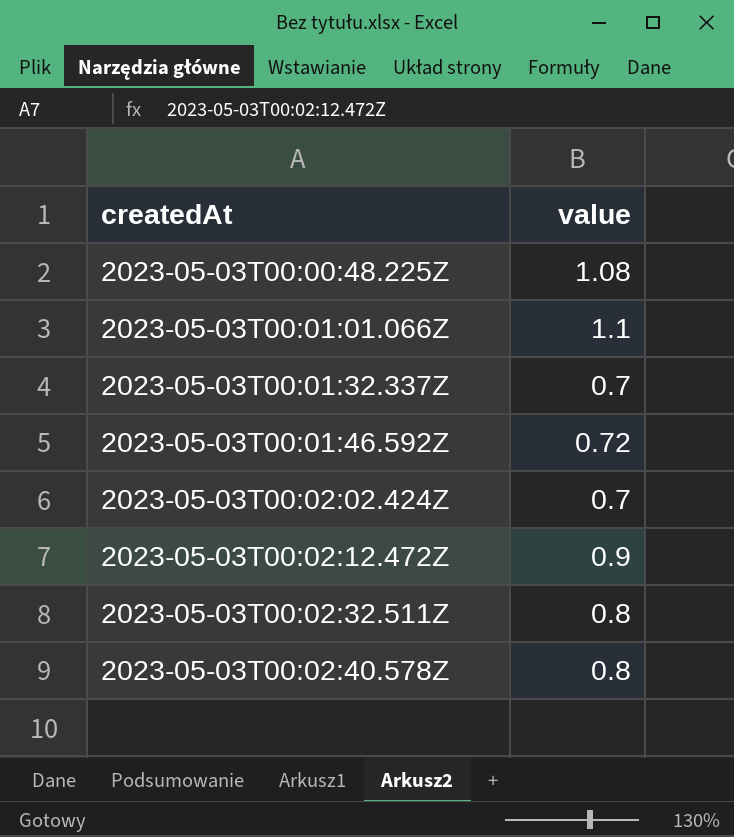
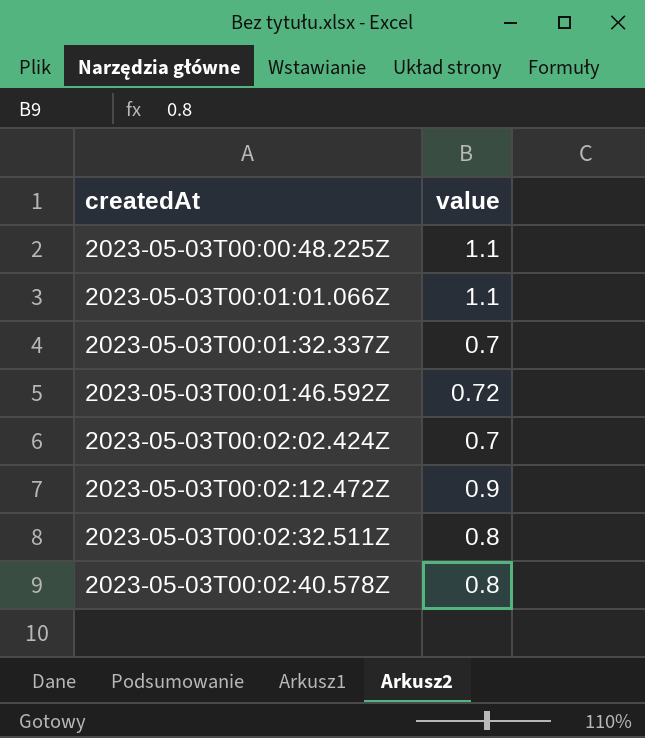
2023-05-03T00:00:48.225Z | value: 1.08 -> 1.1

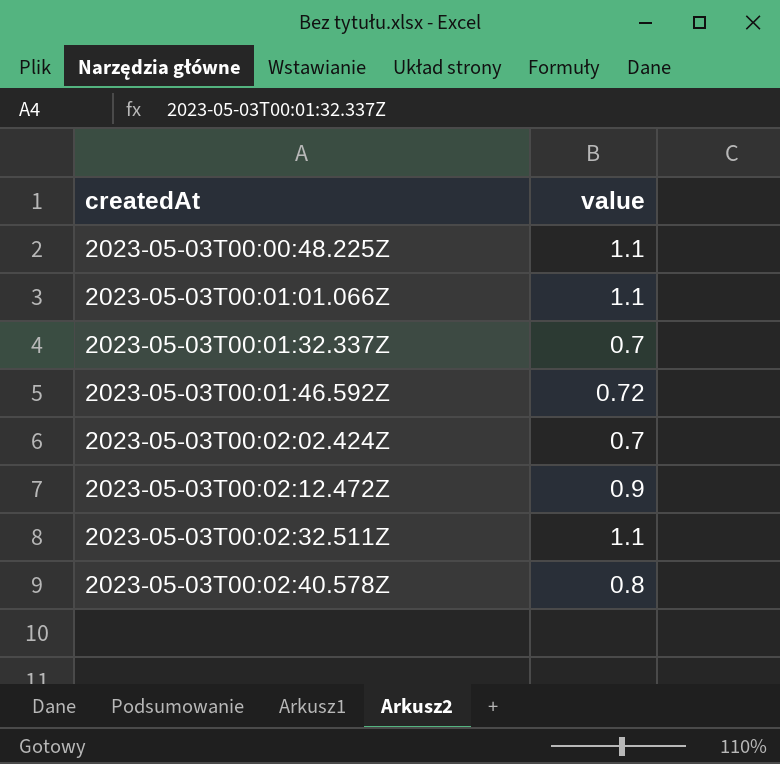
2023-05-03T00:02:32.511Z | value: 0.8 -> 1.1

